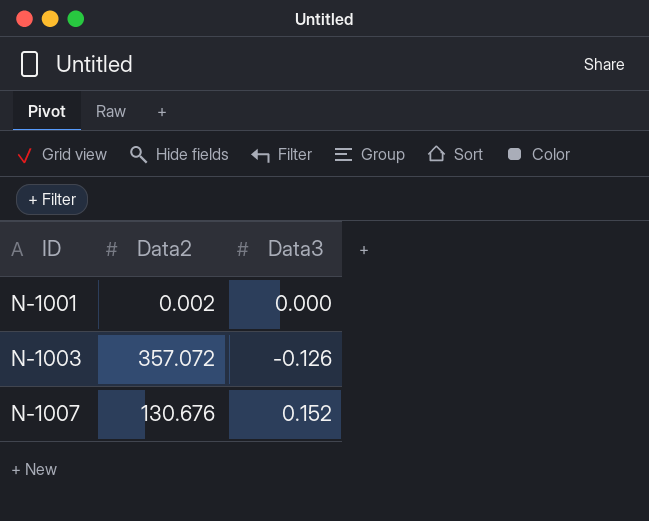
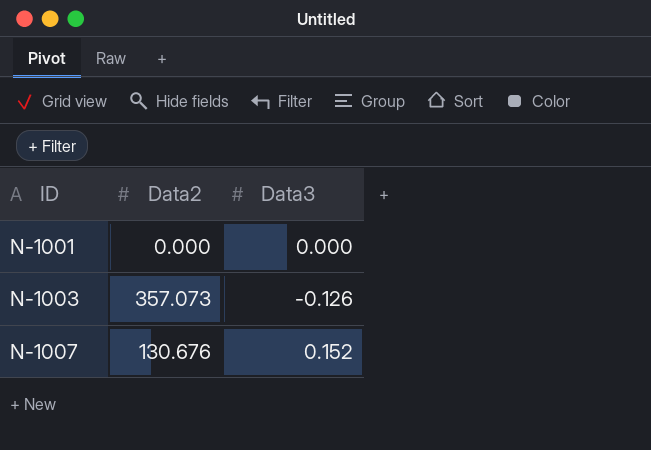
N-1001 | Data2: 0.002 -> 0.000
N-1003 | Data2: 357.072 -> 357.073

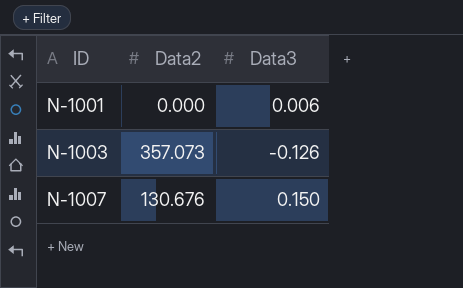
N-1001 | Data3: 0.000 -> 0.006
N-1007 | Data3: 0.152 -> 0.150

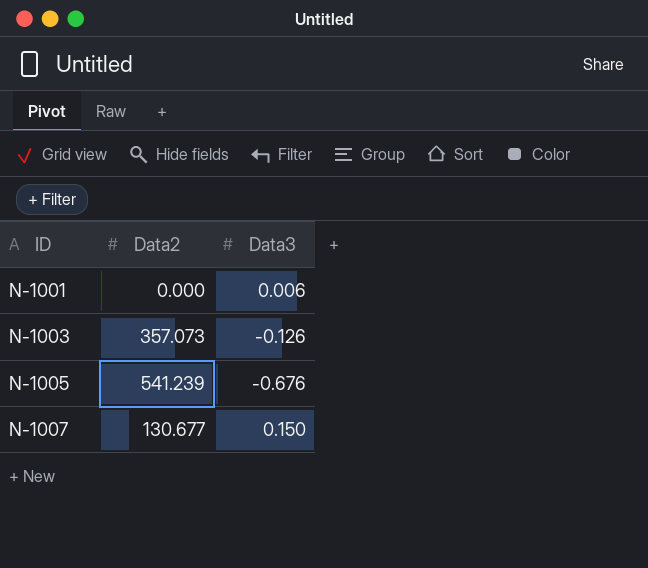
row N-1005: none -> 541.239 | -0.676
N-1007 | Data2: 130.676 -> 130.677

